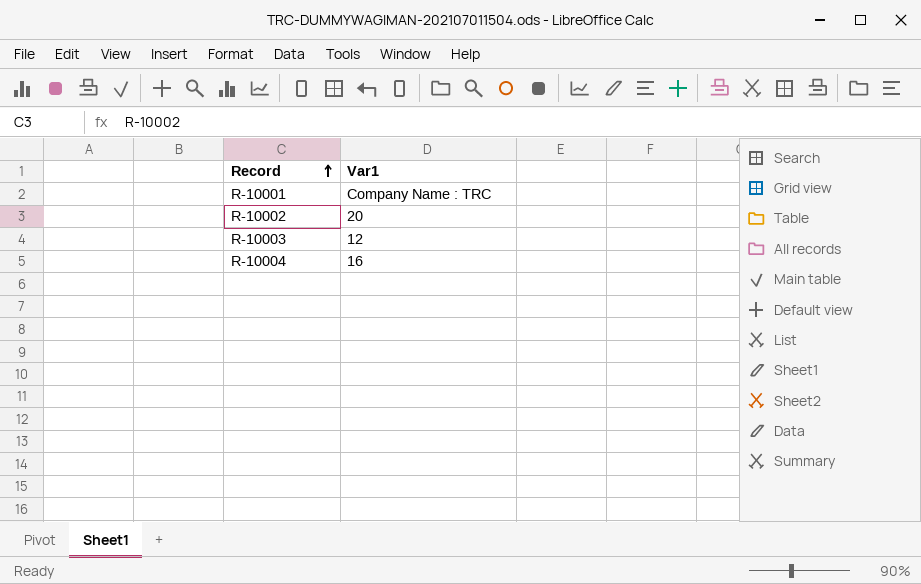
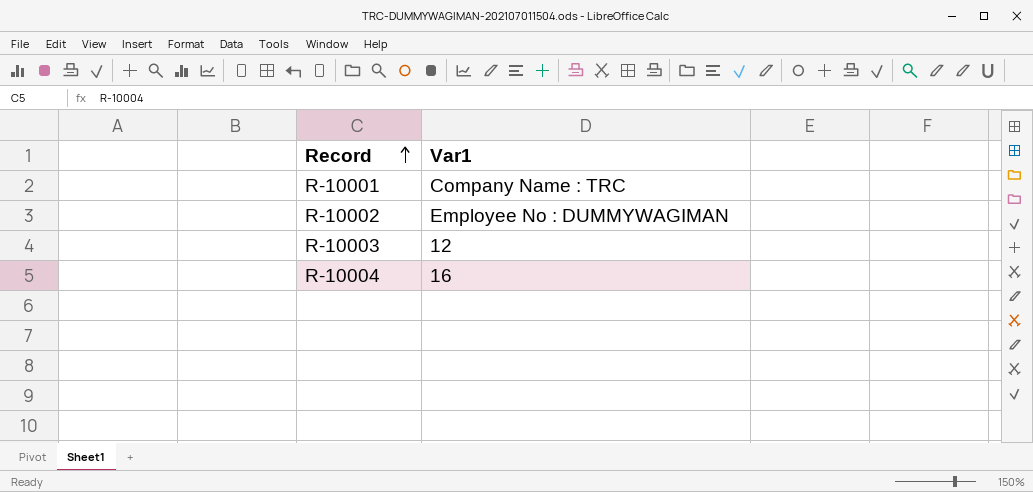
R-10002 | Var1: 20 -> Employee No : DUMMYWAGIMAN

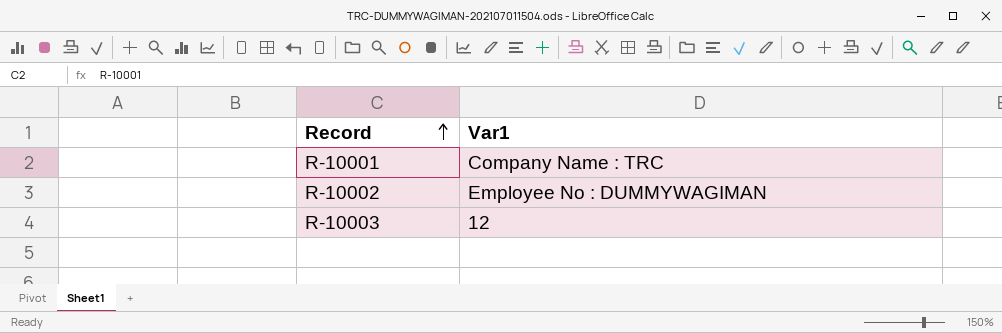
row R-10004: 16 -> none

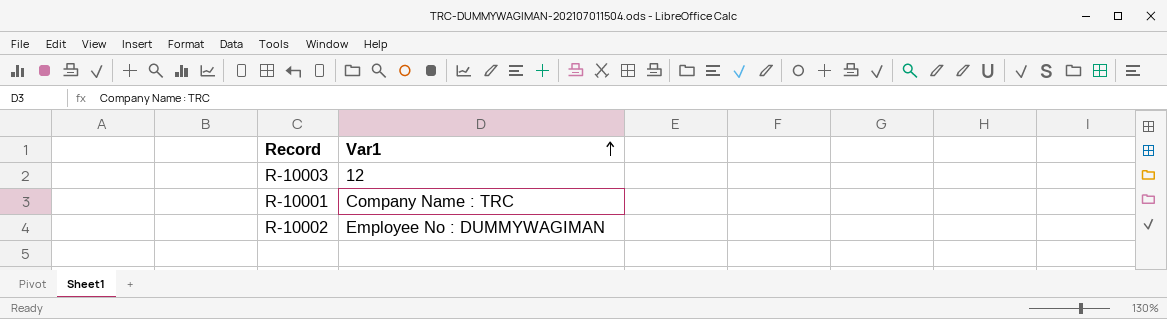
row order: Record ascending -> Var1 ascending

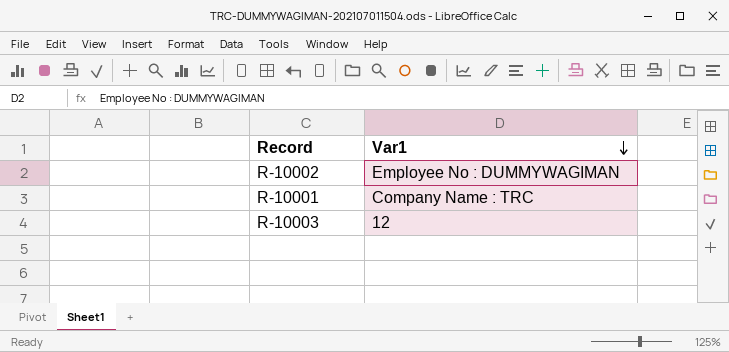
row order: Var1 ascending -> Var1 descending

